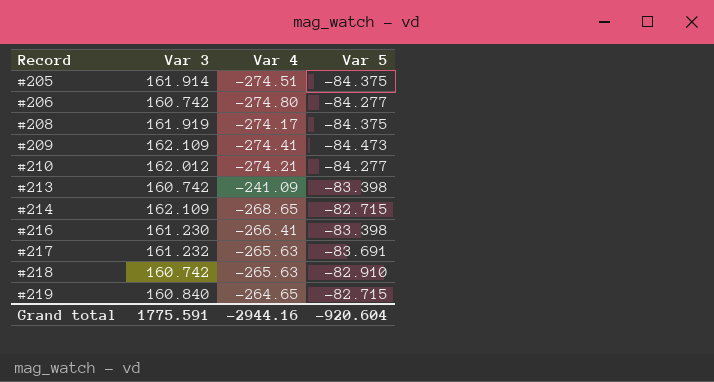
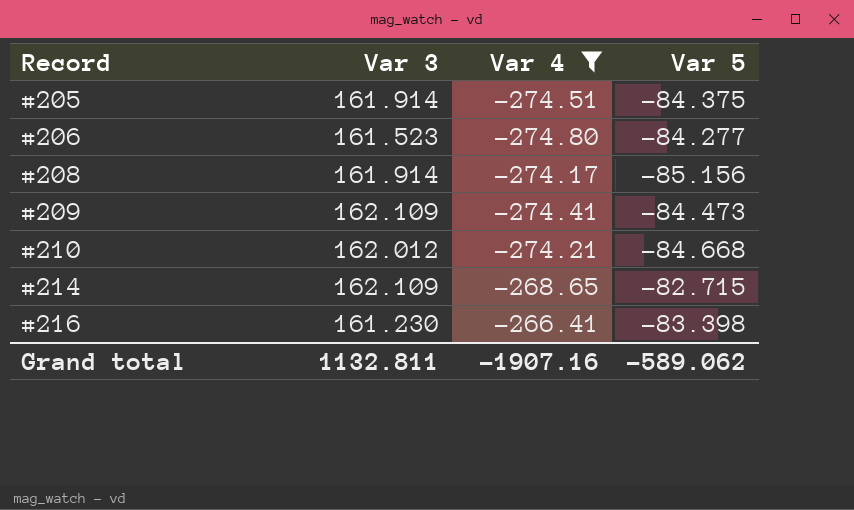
filter: none -> Var 4 <= -266.41
#206 | Var 3: 160.742 -> 161.523
#208 | Var 3: 161.919 -> 161.914
#208 | Var 5: -84.375 -> -85.156
#210 | Var 5: -84.277 -> -84.668
Grand total | Var 3: 1775.591 -> 1132.811
Grand total | Var 4: -2944.16 -> -1907.16
Grand total | Var 5: -920.604 -> -589.062

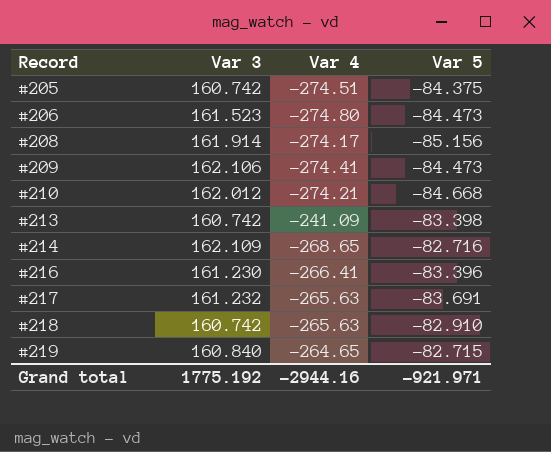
filter: Var 4 <= -266.41 -> none
#205 | Var 3: 161.914 -> 160.742
#206 | Var 5: -84.277 -> -84.473
#209 | Var 3: 162.109 -> 162.106
#214 | Var 5: -82.715 -> -82.716
#216 | Var 5: -83.398 -> -83.396
Grand total | Var 3: 1132.811 -> 1775.192
Grand total | Var 4: -1907.16 -> -2944.16
Grand total | Var 5: -589.062 -> -921.971

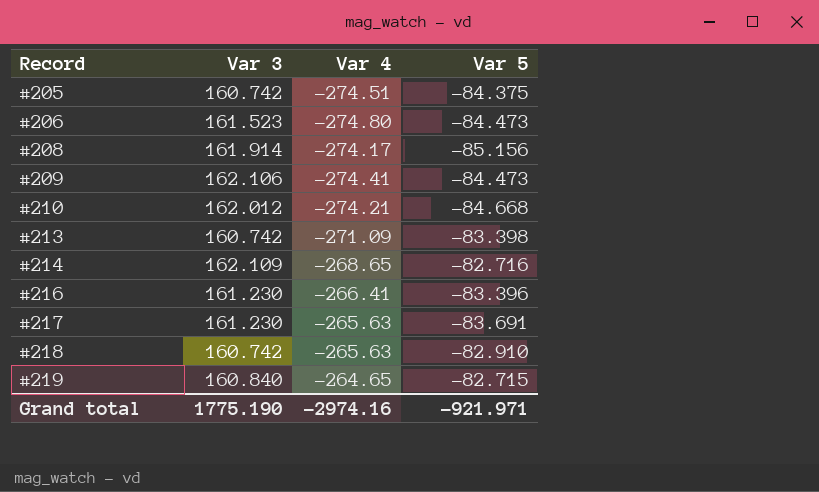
#213 | Var 4: -241.09 -> -271.09
#217 | Var 3: 161.232 -> 161.230
Grand total | Var 3: 1775.192 -> 1775.190
Grand total | Var 4: -2944.16 -> -2974.16

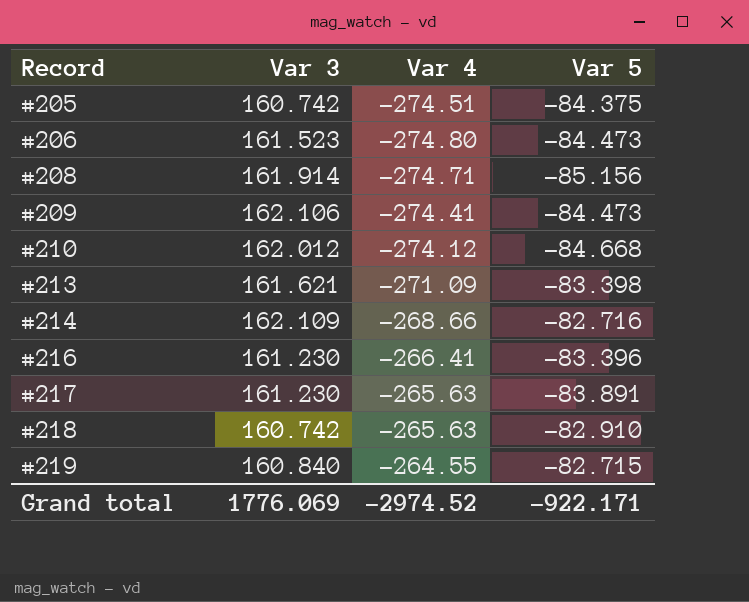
#208 | Var 4: -274.17 -> -274.71
#210 | Var 4: -274.21 -> -274.12
#213 | Var 3: 160.742 -> 161.621
#214 | Var 4: -268.65 -> -268.66
#217 | Var 5: -83.691 -> -83.891
#219 | Var 4: -264.65 -> -264.55
Grand total | Var 3: 1775.190 -> 1776.069
Grand total | Var 4: -2974.16 -> -2974.52
Grand total | Var 5: -921.971 -> -922.171

